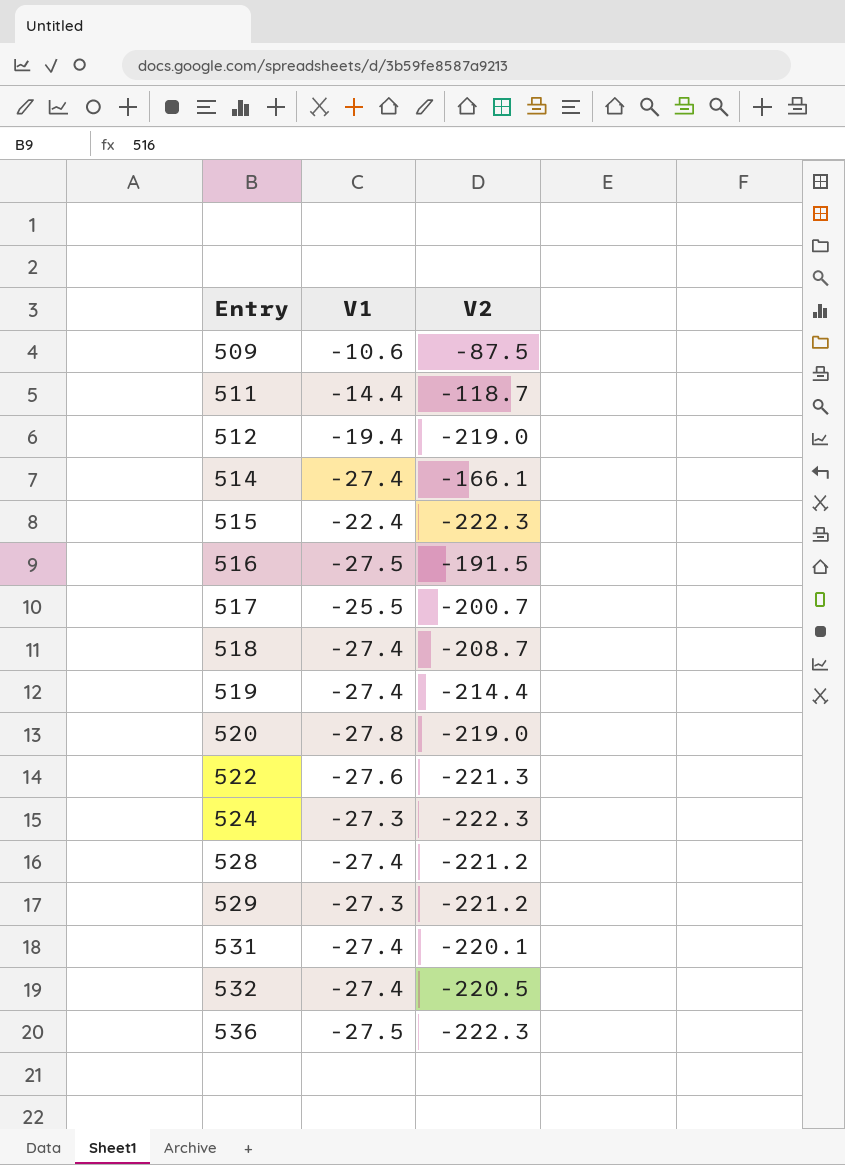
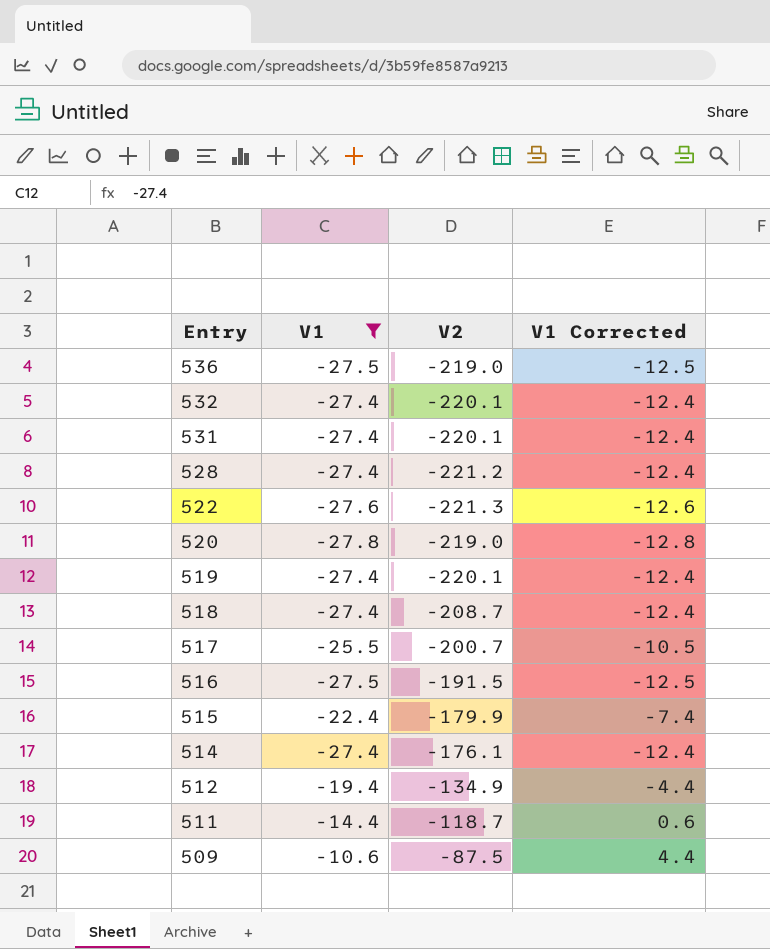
filter: none -> V1 != -27.3
row order: Entry ascending -> Entry descending
column V1 Corrected | formula: none -> [V1] + 15
536 | V2: -222.3 -> -219.0
532 | V2: -220.5 -> -220.1
519 | V2: -214.4 -> -220.1
515 | V2: -222.3 -> -179.9
514 | V2: -166.1 -> -176.1
512 | V2: -219.0 -> -134.9

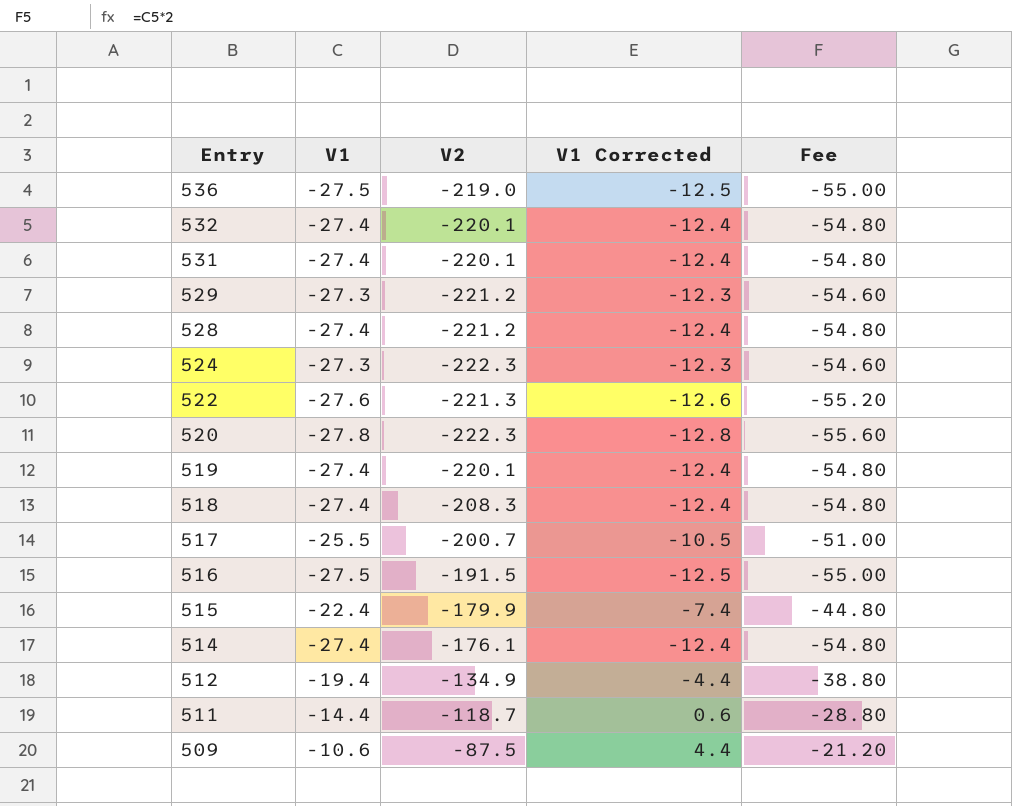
filter: V1 != -27.3 -> none
column Fee | formula: none -> [V1] * 2
520 | V2: -219.0 -> -222.3
518 | V2: -208.7 -> -208.3

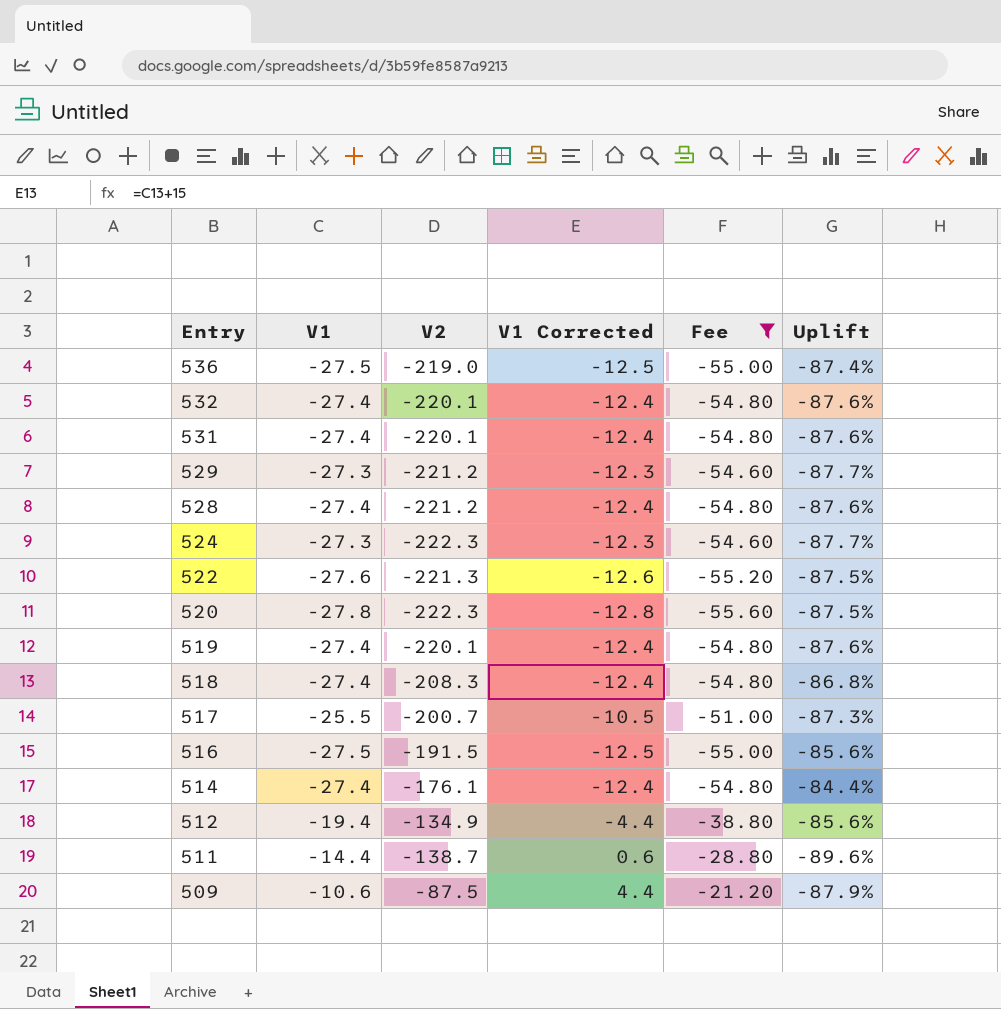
filter: none -> Fee != -44.80
column Uplift | formula: none -> ([V1] - [V2]) / [V2]
511 | V2: -118.7 -> -138.7

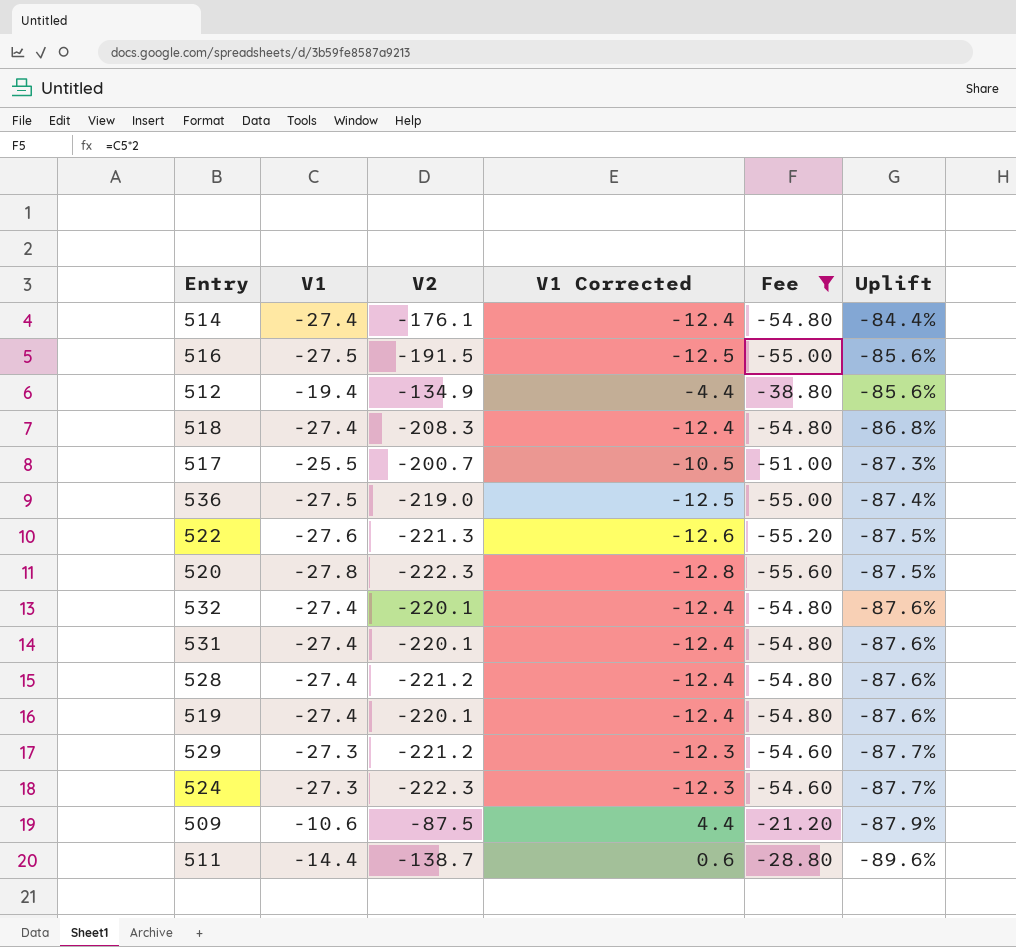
row order: Entry descending -> Uplift descending

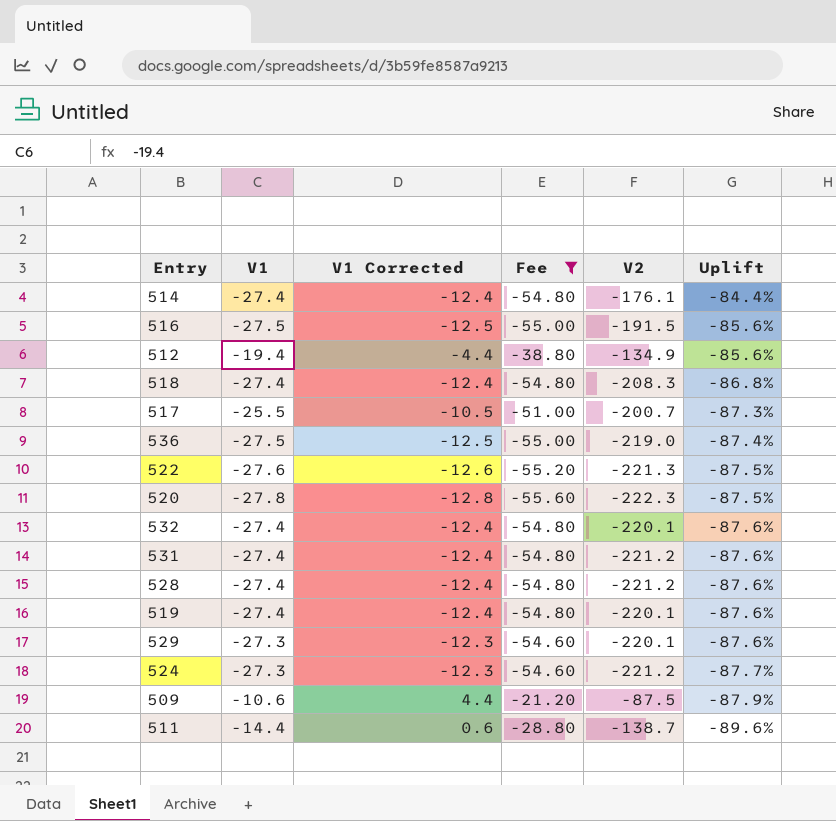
column V2 | position: 3 -> 5
531 | V2: -220.1 -> -221.2
529 | V2: -221.2 -> -220.1
529 | Uplift: -87.7% -> -87.6%
524 | V2: -222.3 -> -221.2

